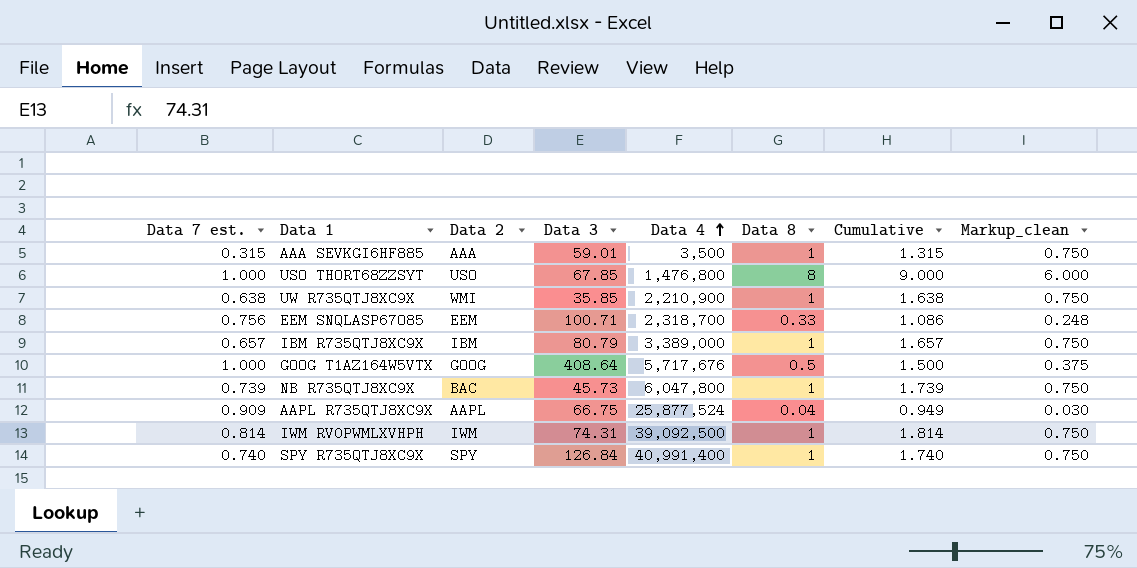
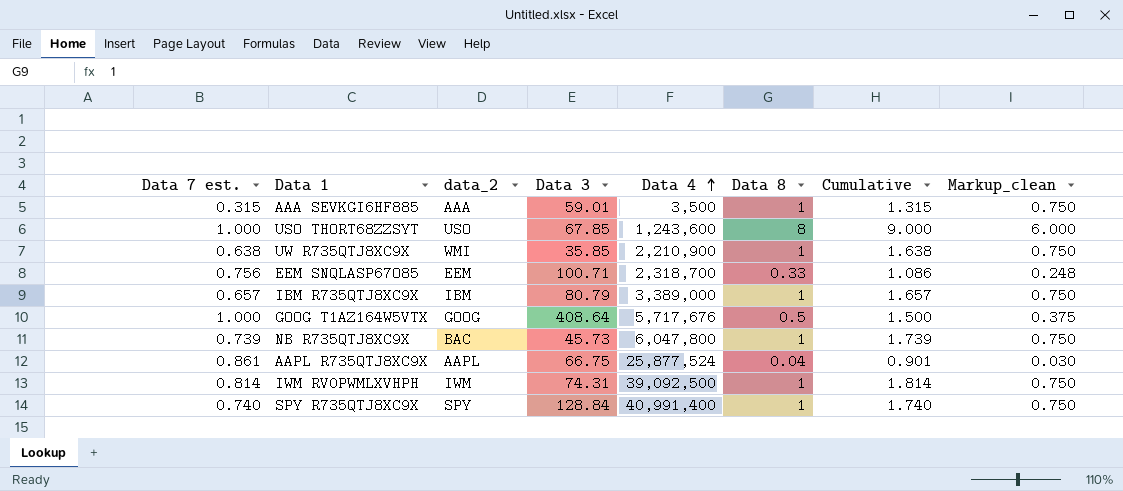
column name: Data 2 -> data_2
USO THORT68ZZSYT | Data 4: 1,476,800 -> 1,243,600
AAPL R735QTJ8XC9X | Data 7 est.: 0.909 -> 0.861
AAPL R735QTJ8XC9X | Cumulative: 0.949 -> 0.901
SPY R735QTJ8XC9X | Data 3: 126.84 -> 128.84

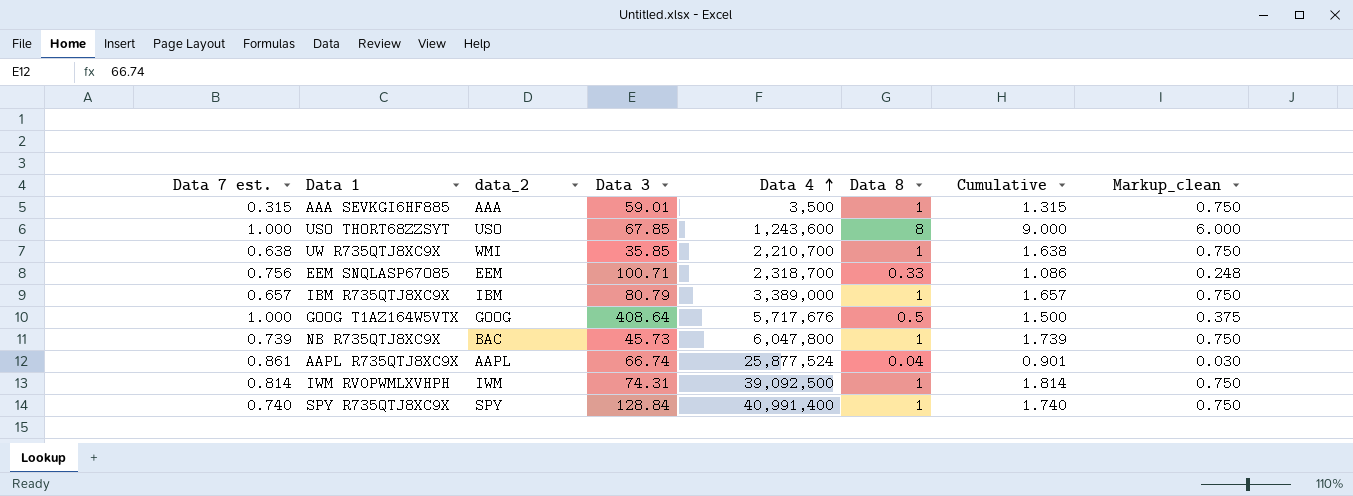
UW R735QTJ8XC9X | Data 4: 2,210,900 -> 2,210,700
AAPL R735QTJ8XC9X | Data 3: 66.75 -> 66.74

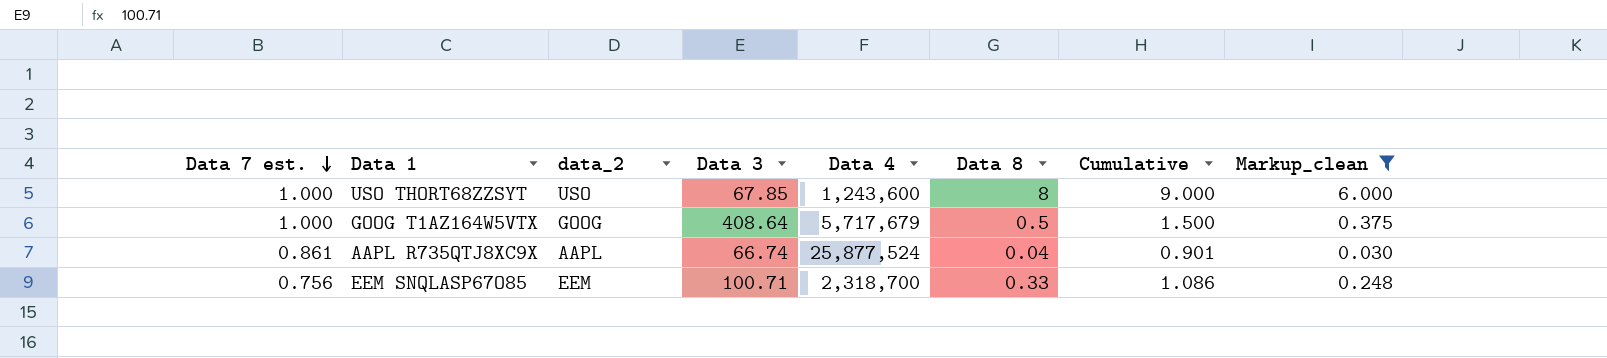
filter: none -> Markup_clean != 0.750
row order: Data 4 ascending -> Data 7 est. descending
GOOG T1AZ164W5VTX | Data 4: 5,717,676 -> 5,717,679

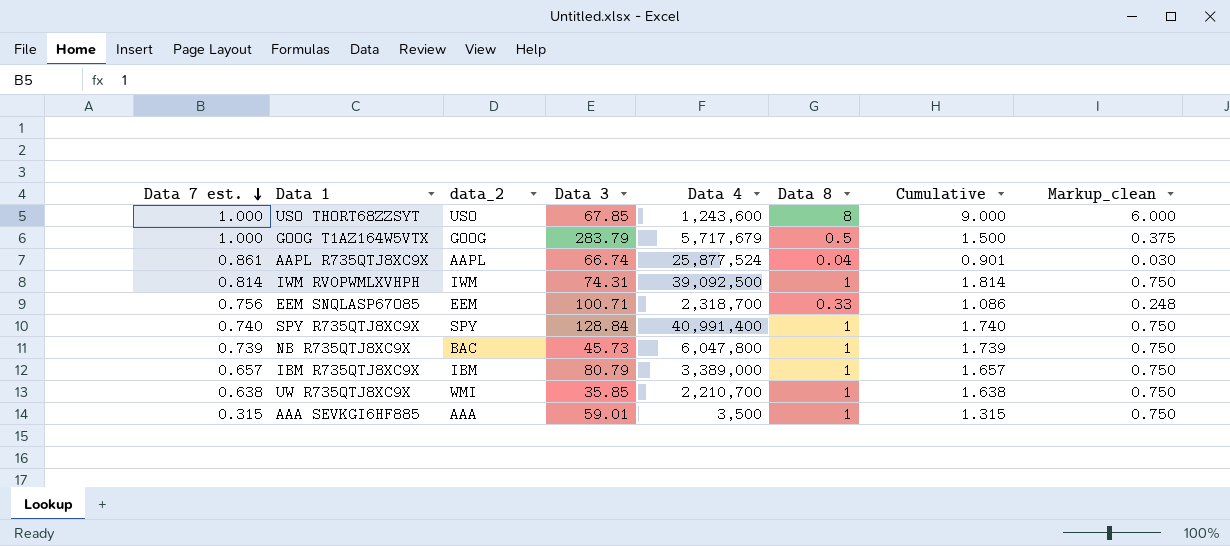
filter: Markup_clean != 0.750 -> none
GOOG T1AZ164W5VTX | Data 3: 408.64 -> 283.79

